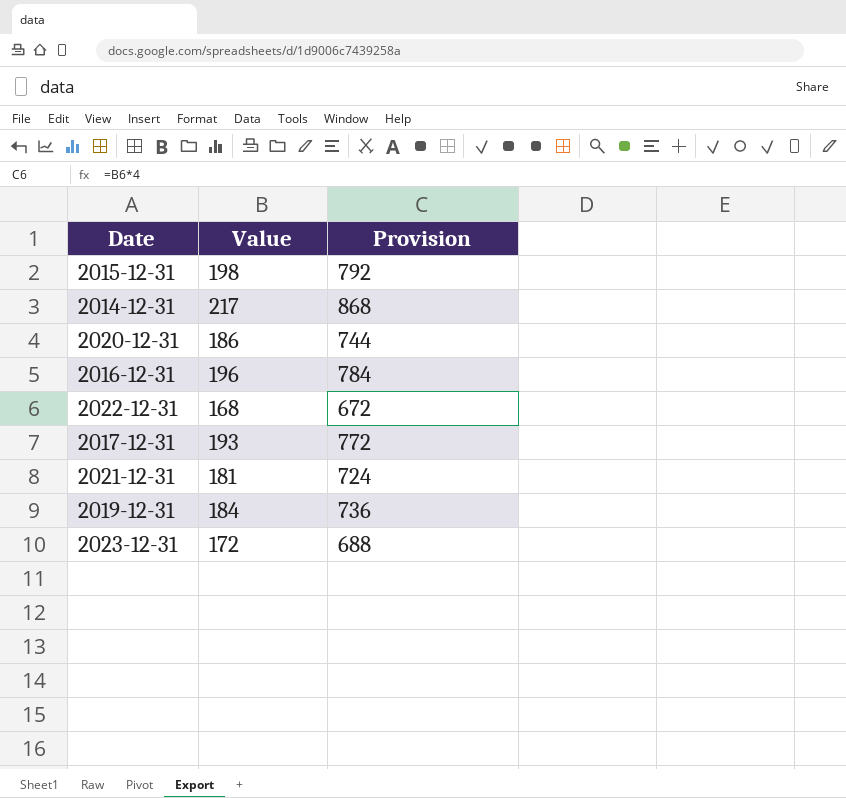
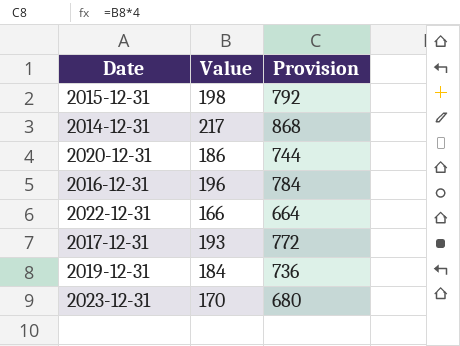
row 2021-12-31: 181 | 724 -> none
2022-12-31 | Value: 168 -> 166
2022-12-31 | Provision: 672 -> 664
2023-12-31 | Value: 172 -> 170
2023-12-31 | Provision: 688 -> 680

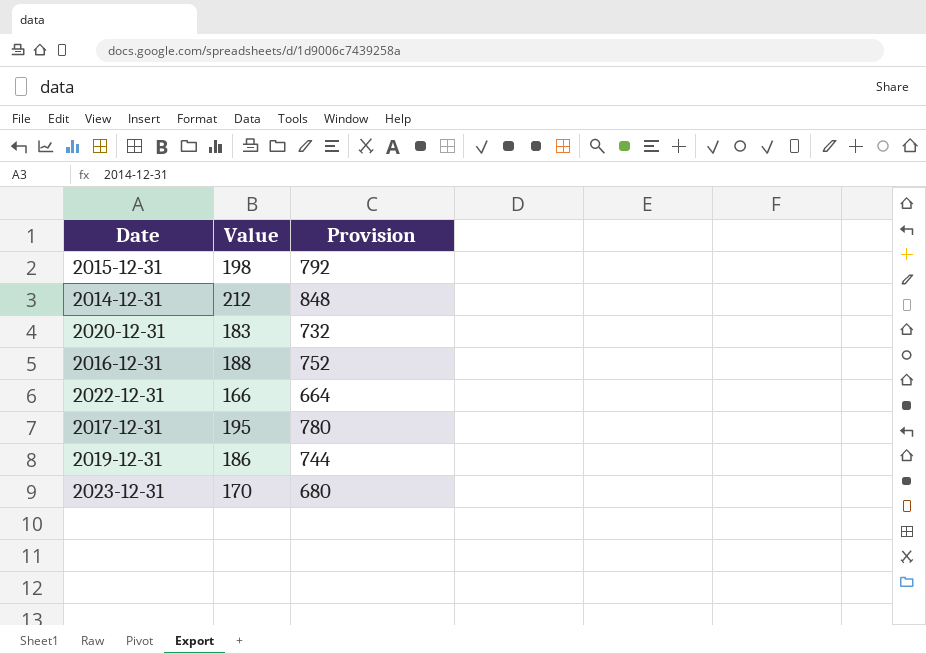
2014-12-31 | Value: 217 -> 212
2014-12-31 | Provision: 868 -> 848
2020-12-31 | Value: 186 -> 183
2020-12-31 | Provision: 744 -> 732
2016-12-31 | Value: 196 -> 188
2016-12-31 | Provision: 784 -> 752
2017-12-31 | Value: 193 -> 195
2017-12-31 | Provision: 772 -> 780
2019-12-31 | Value: 184 -> 186
2019-12-31 | Provision: 736 -> 744

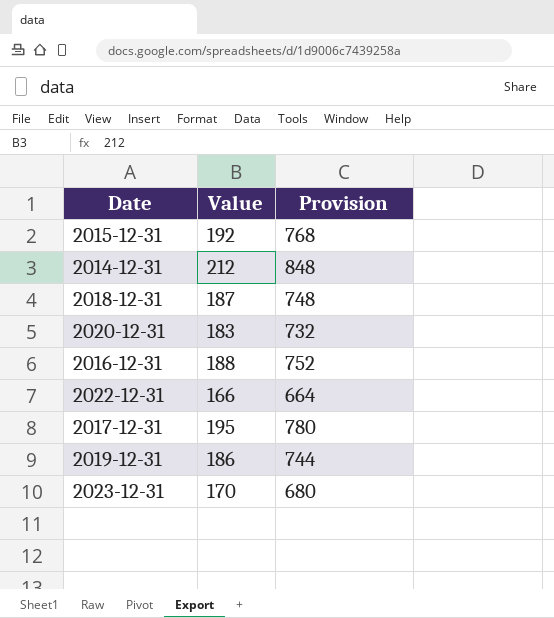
2015-12-31 | Value: 198 -> 192
2015-12-31 | Provision: 792 -> 768
row 2018-12-31: none -> 187 | 748

